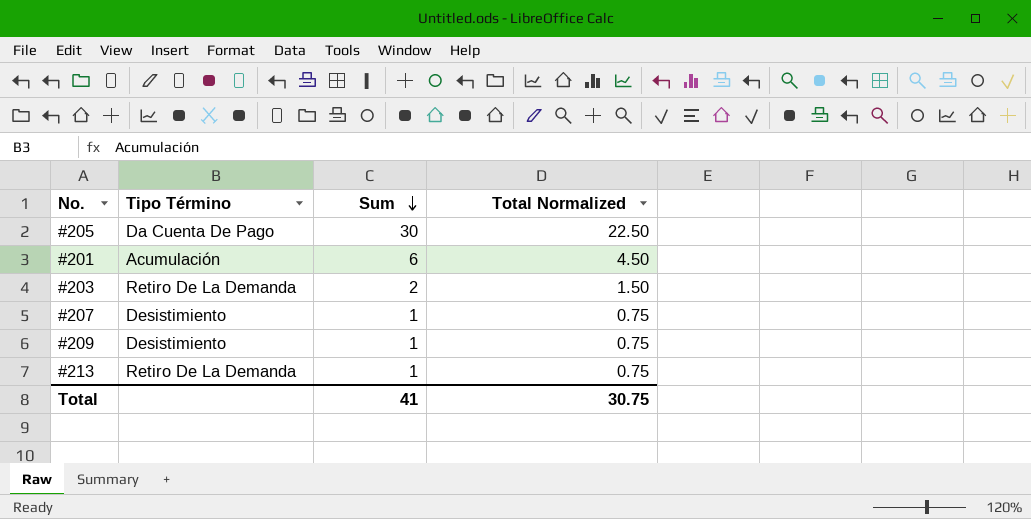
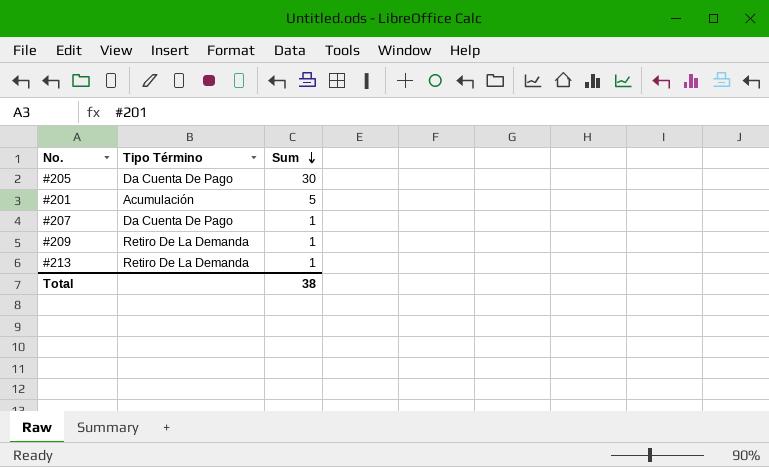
column Total Normalized | formula: [Sum] * 0.75 -> none
row #203: Retiro De La Demanda | 2 | 1.50 -> none
#201 | Sum: 6 -> 5
#207 | Tipo Término: Desistimiento -> Da Cuenta De Pago
#209 | Tipo Término: Desistimiento -> Retiro De La Demanda
Total | Sum: 41 -> 38

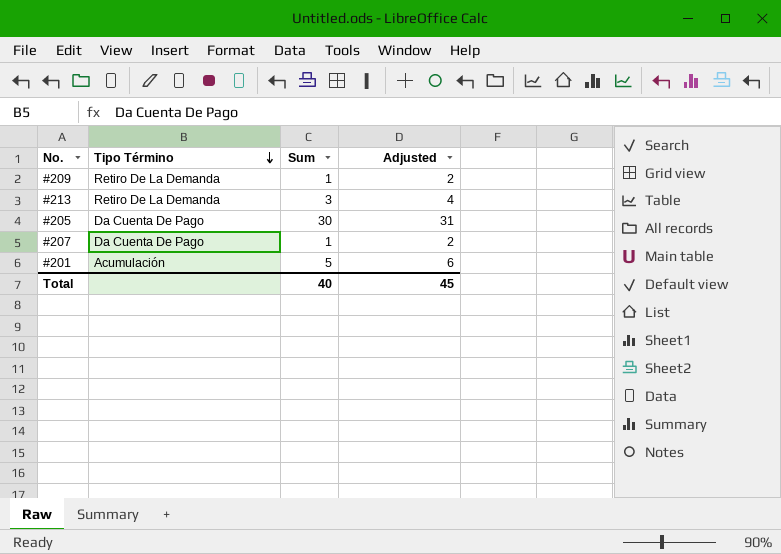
row order: Sum descending -> Tipo Término descending
column Adjusted | formula: none -> [Sum] + 1
#213 | Sum: 1 -> 3
Total | Sum: 38 -> 40

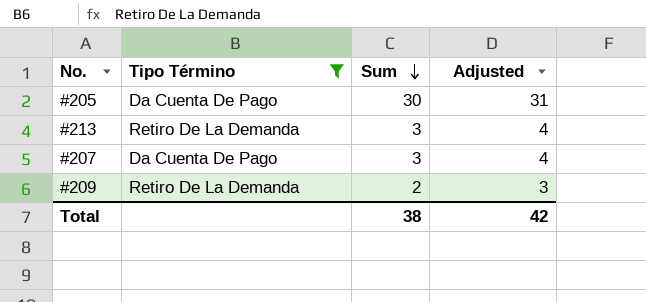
filter: none -> Tipo Término != Acumulación
row order: Tipo Término descending -> Sum descending
#207 | Sum: 1 -> 3
#207 | Adjusted: 2 -> 4
#209 | Sum: 1 -> 2
#209 | Adjusted: 2 -> 3
Total | Sum: 40 -> 38
Total | Adjusted: 45 -> 42

